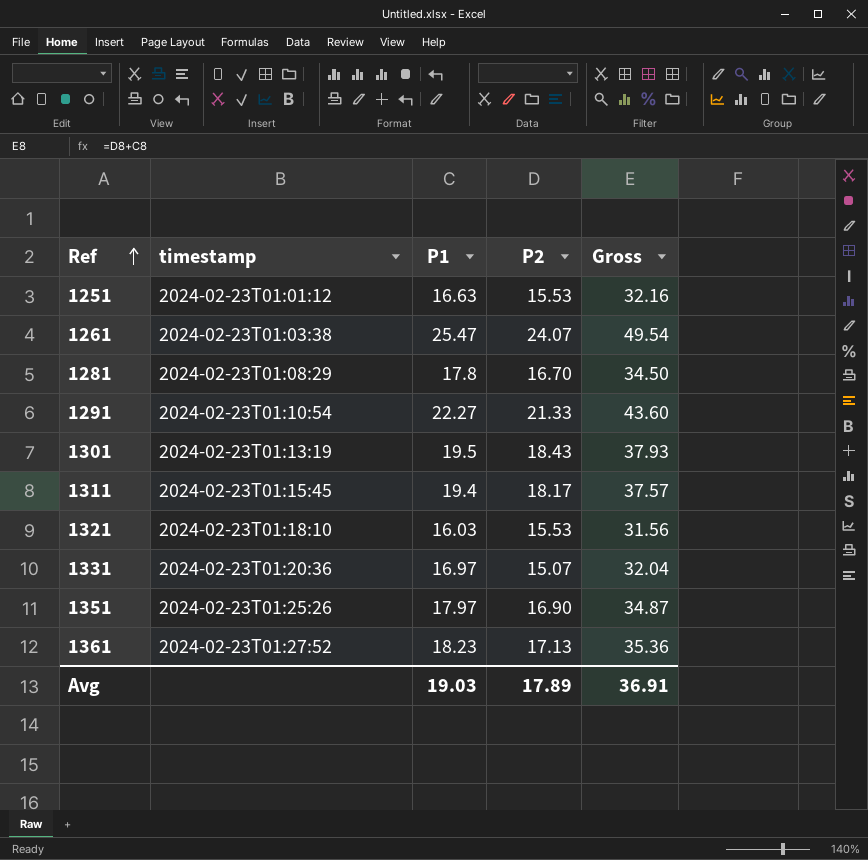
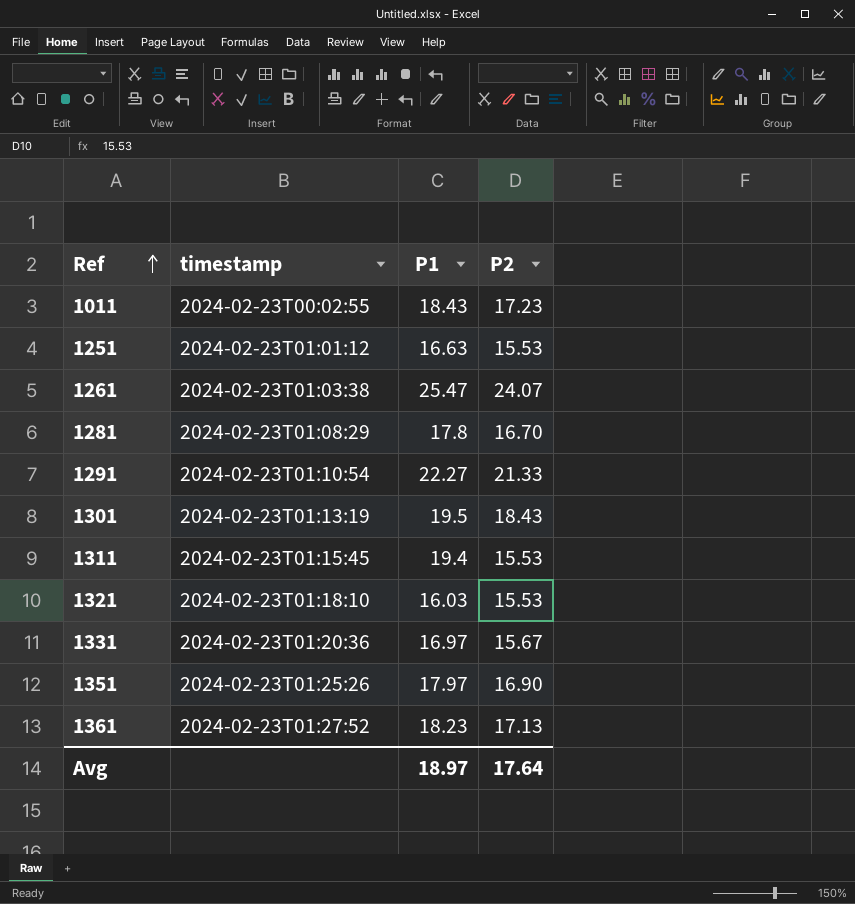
column Gross | formula: [P1] + [P2] -> none
row 1011: none -> 2024-02-23T00:02:55 | 18.43 | 17.23
1311 | P2: 18.17 -> 15.53
1331 | P2: 15.07 -> 15.67
Avg | P1: 19.03 -> 18.97
Avg | P2: 17.89 -> 17.64

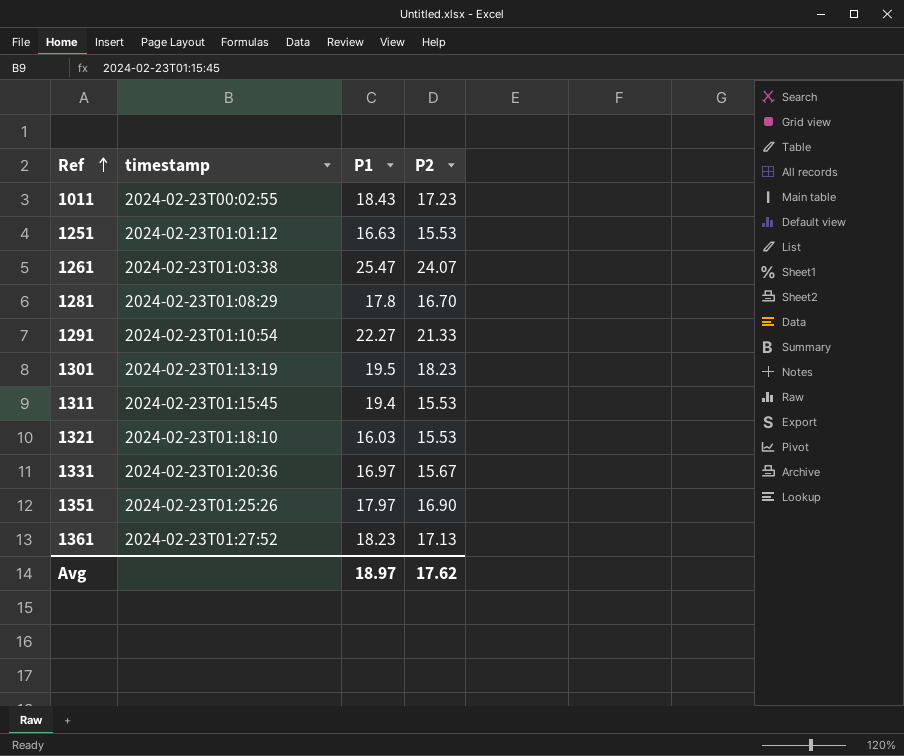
1301 | P2: 18.43 -> 18.23
Avg | P2: 17.64 -> 17.62

